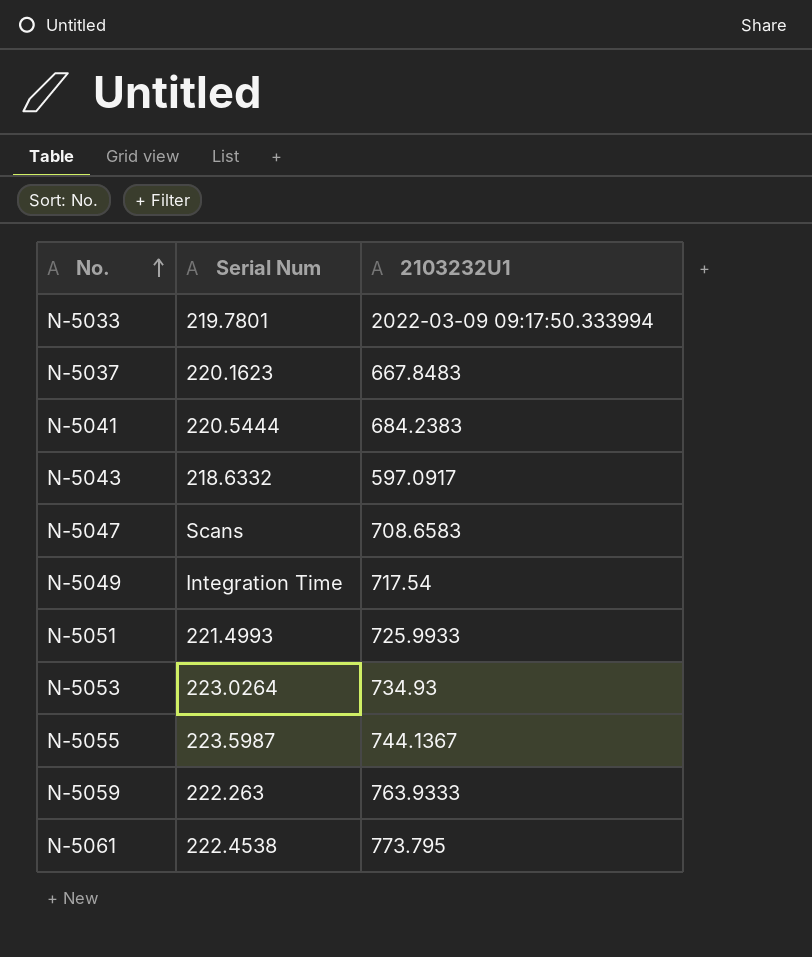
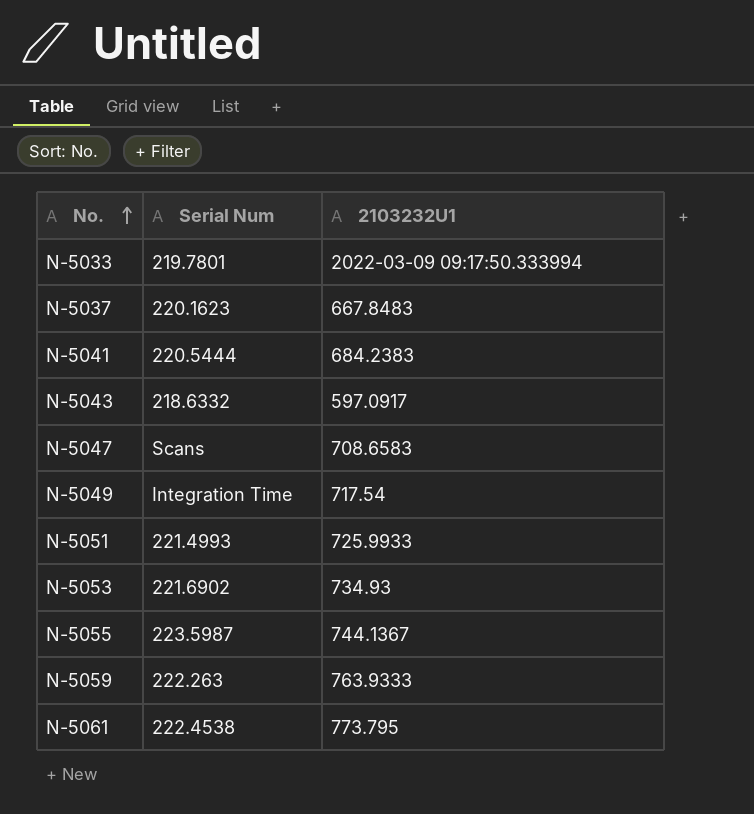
N-5053 | Serial Num: 223.0264 -> 221.6902

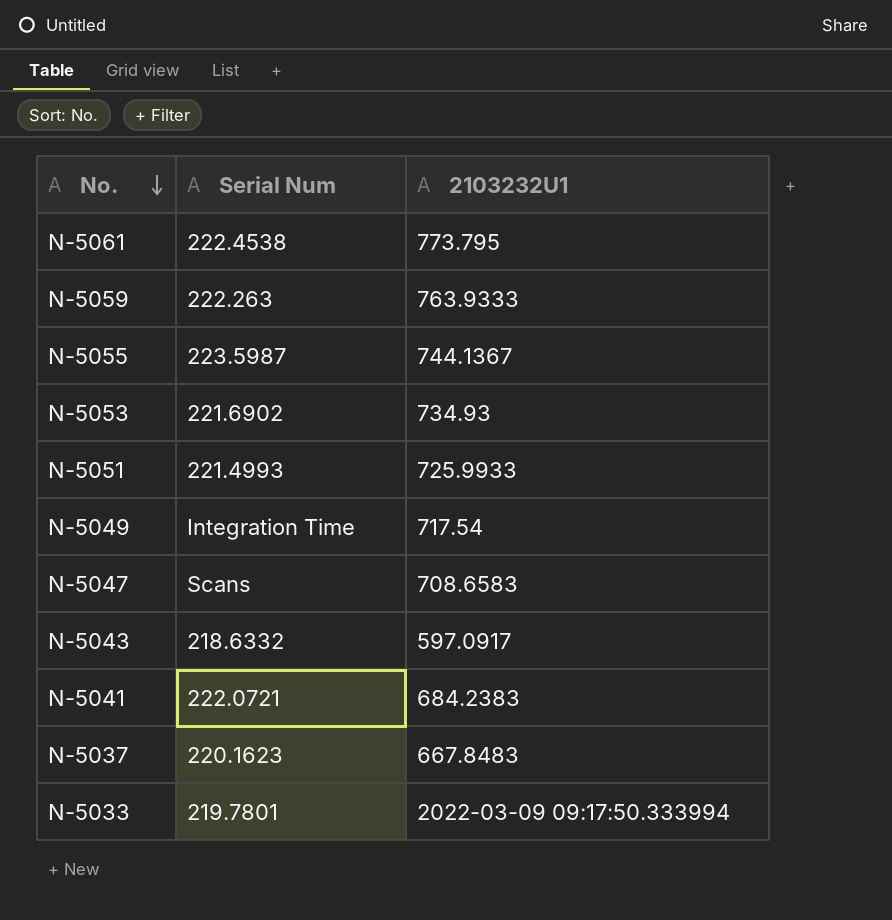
row order: No. ascending -> No. descending
N-5041 | Serial Num: 220.5444 -> 222.0721

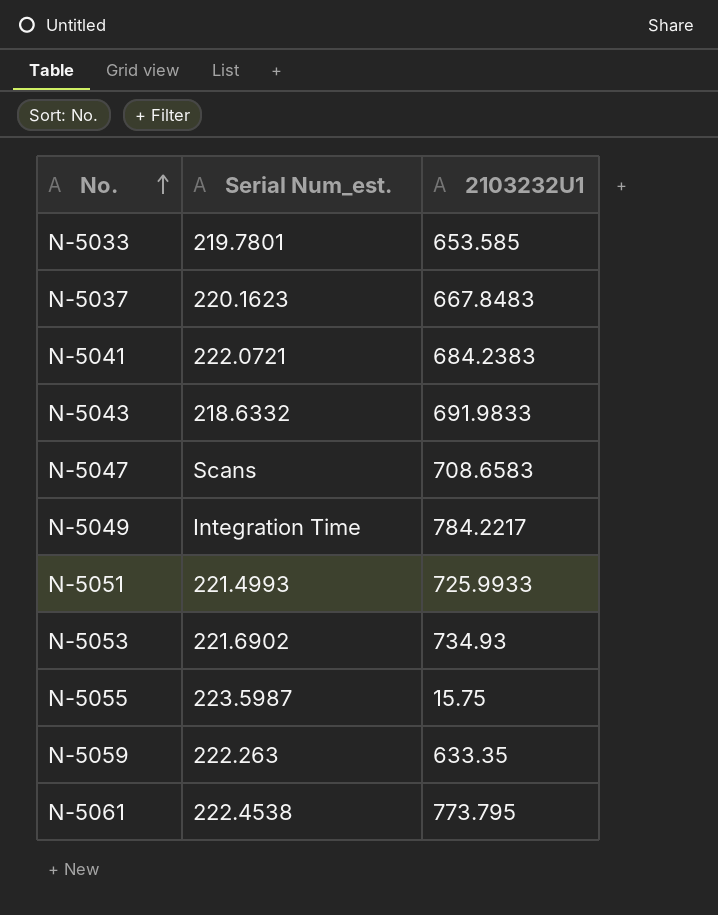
row order: No. descending -> No. ascending
column name: Serial Num -> Serial Num_est.
N-5033 | 2103232U1: 2022-03-09 09:17:50.333994 -> 653.585
N-5043 | 2103232U1: 597.0917 -> 691.9833
N-5049 | 2103232U1: 717.54 -> 784.2217
N-5055 | 2103232U1: 744.1367 -> 15.75
N-5059 | 2103232U1: 763.9333 -> 633.35

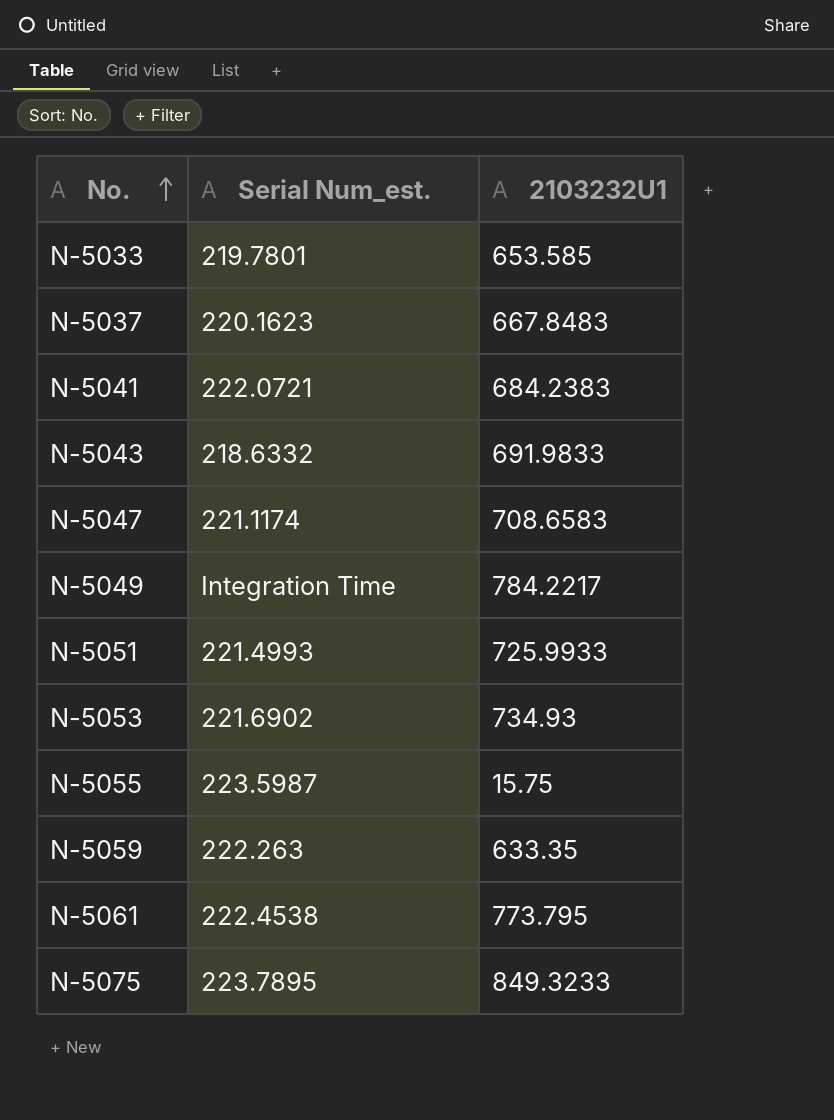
N-5047 | Serial Num_est.: Scans -> 221.1174
row N-5075: none -> 223.7895 | 849.3233

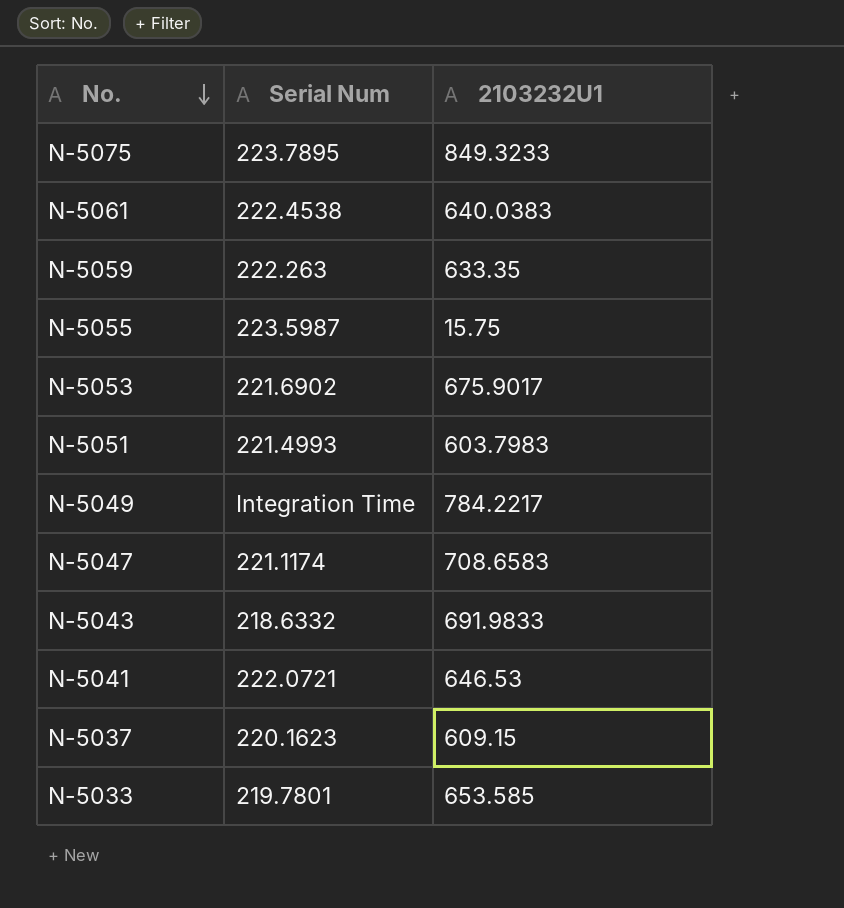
row order: No. ascending -> No. descending
column name: Serial Num_est. -> Serial Num
N-5061 | 2103232U1: 773.795 -> 640.0383
N-5053 | 2103232U1: 734.93 -> 675.9017
N-5051 | 2103232U1: 725.9933 -> 603.7983
N-5041 | 2103232U1: 684.2383 -> 646.53
N-5037 | 2103232U1: 667.8483 -> 609.15

